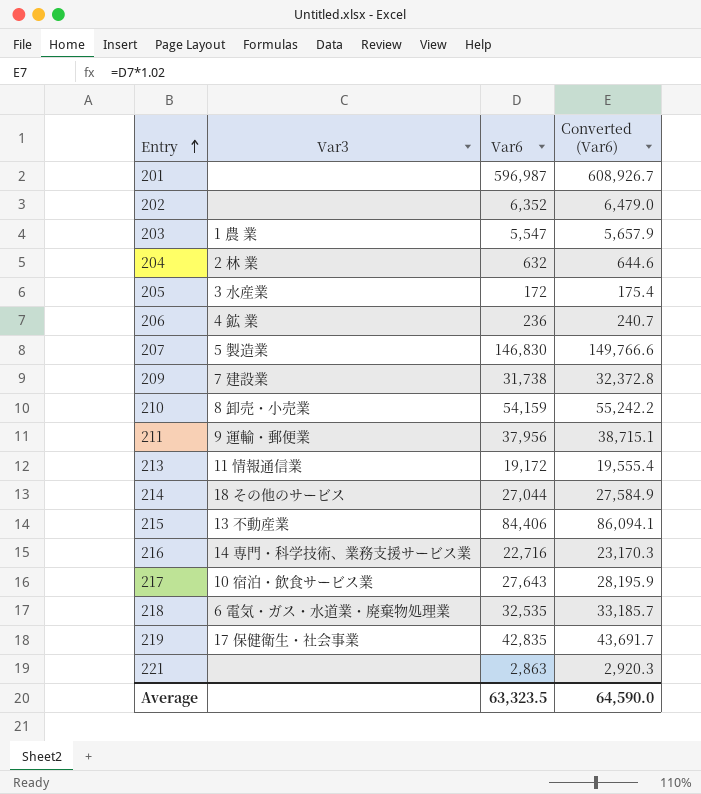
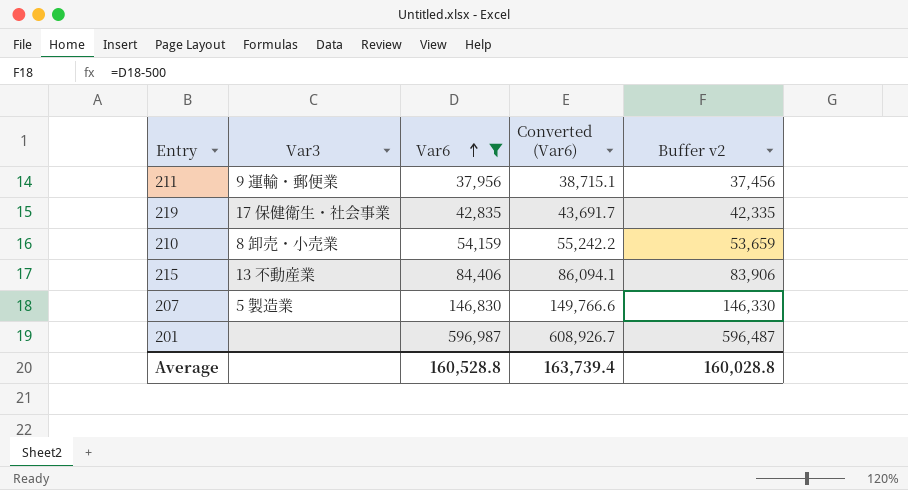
filter: none -> Var6 >= 37,956
row order: Entry ascending -> Var6 ascending
column Buffer v2 | formula: none -> [Var6] - 500
Average | Var6: 63,323.5 -> 160,528.8
Average | Converted (Var6): 64,590.0 -> 163,739.4

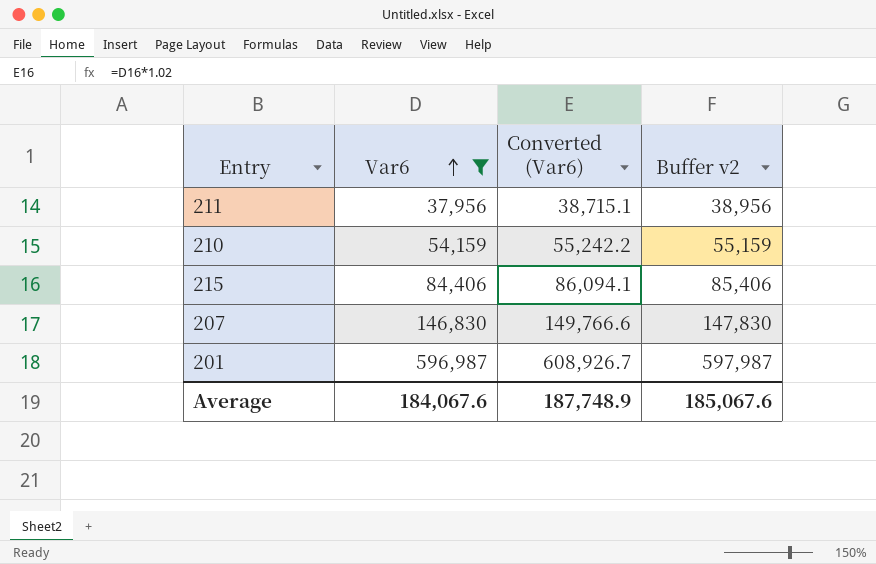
column Var3 | position: 2 -> none
column Buffer v2 | formula: [Var6] - 500 -> [Var6] + 1000
row 219: 17 保健衛生・社会事業 | 42,835 | 43,691.7 | 42,335 -> none
Average | Var6: 160,528.8 -> 184,067.6
Average | Converted (Var6): 163,739.4 -> 187,748.9
Average | Buffer v2: 160,028.8 -> 185,067.6

